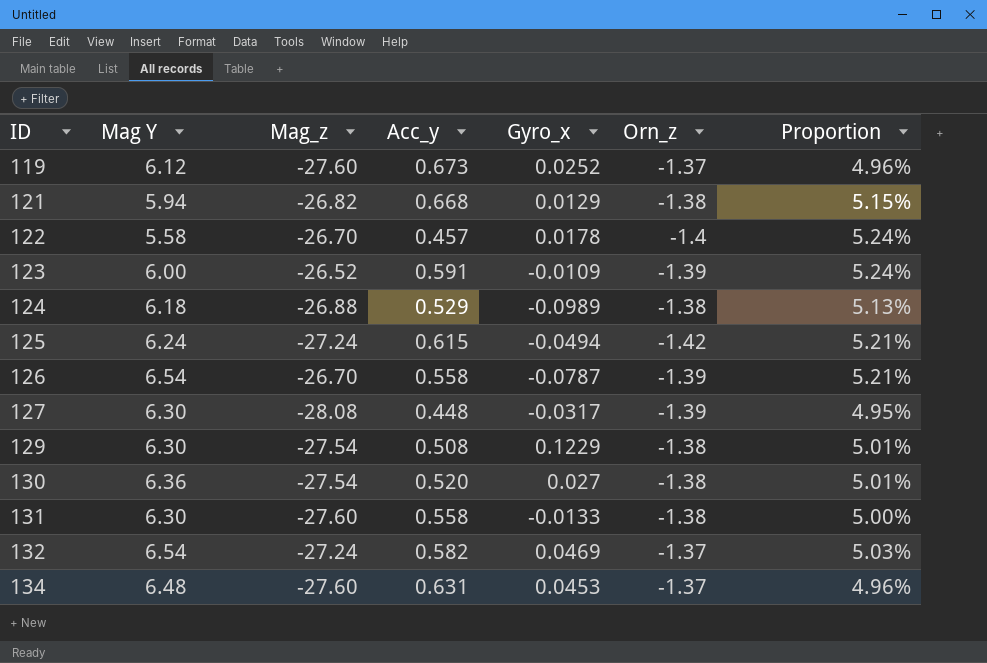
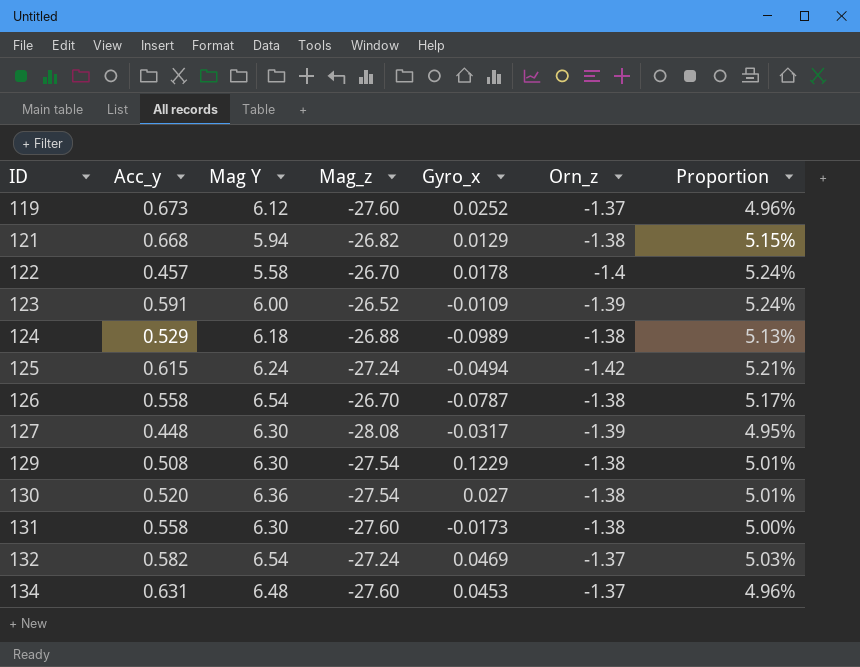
column Acc_y | position: 4 -> 2
126 | Orn_z: -1.39 -> -1.38
126 | Proportion: 5.21% -> 5.17%
131 | Gyro_x: -0.0133 -> -0.0173

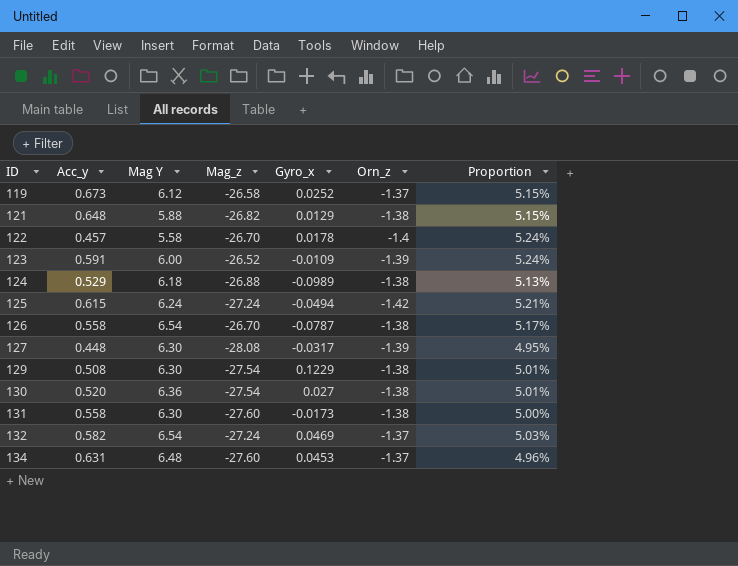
119 | Mag_z: -27.60 -> -26.58
119 | Proportion: 4.96% -> 5.15%
121 | Acc_y: 0.668 -> 0.648
121 | Mag Y: 5.94 -> 5.88

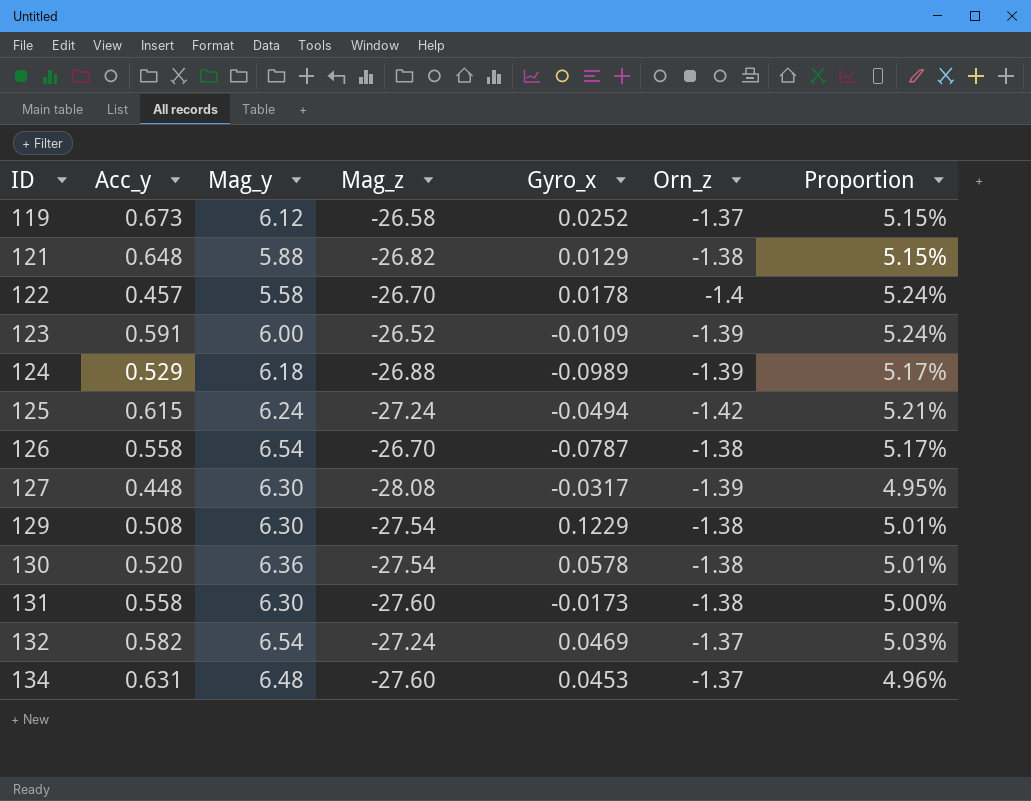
column name: Mag Y -> Mag_y
124 | Orn_z: -1.38 -> -1.39
124 | Proportion: 5.13% -> 5.17%
130 | Gyro_x: 0.027 -> 0.0578

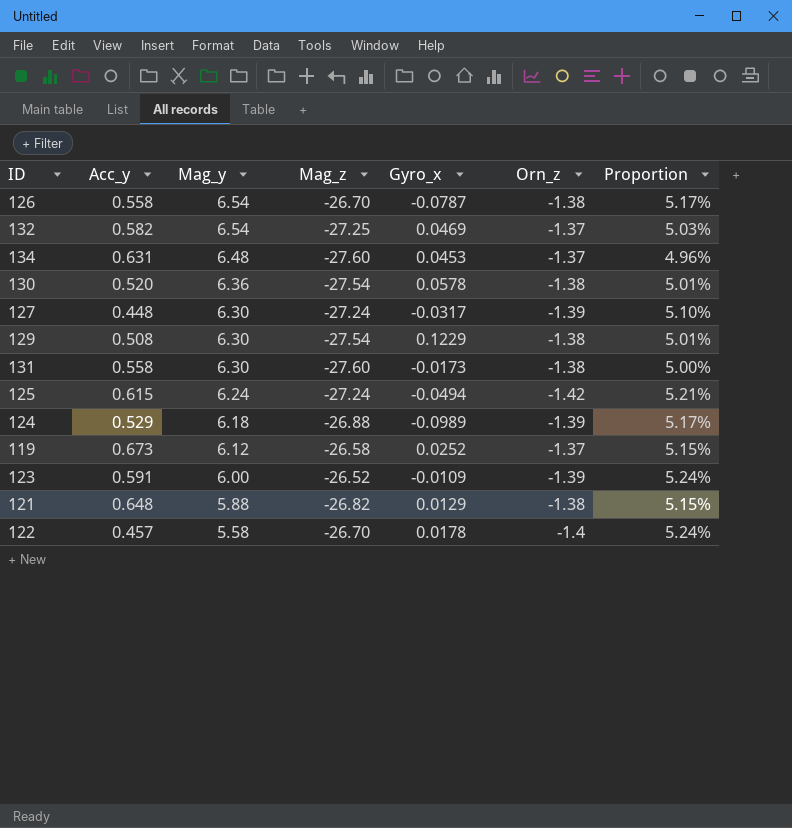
row order: ID ascending -> Mag_y descending
132 | Mag_z: -27.24 -> -27.25
127 | Mag_z: -28.08 -> -27.24
127 | Proportion: 4.95% -> 5.10%

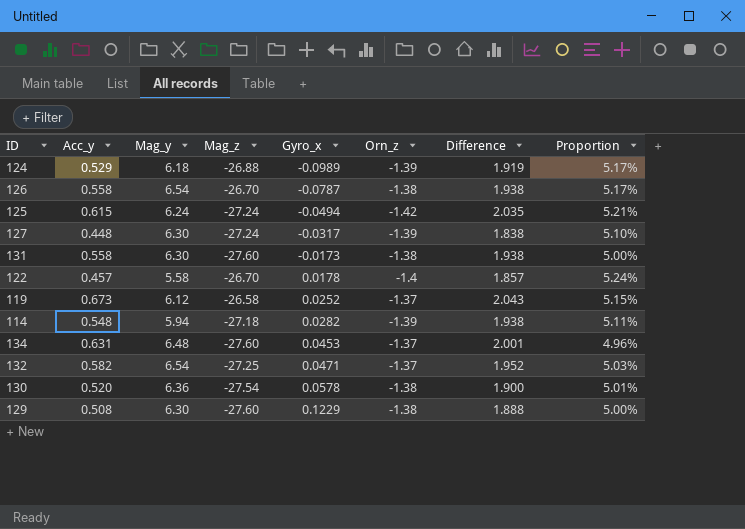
row order: Mag_y descending -> Gyro_x ascending
column Difference | formula: none -> [Acc_y] - [Orn_z]
row 123: 0.591 | 6.00 | -26.52 | -0.0109 | -1.39 | 5.24% -> none
row 121: 0.648 | 5.88 | -26.82 | 0.0129 | -1.38 | 5.15% -> none
row 114: none -> 0.548 | 5.94 | -27.18 | 0.0282 | -1.39 | 1.938 | 5.11%
132 | Gyro_x: 0.0469 -> 0.0471
129 | Mag_z: -27.54 -> -27.60
129 | Proportion: 5.01% -> 5.00%

